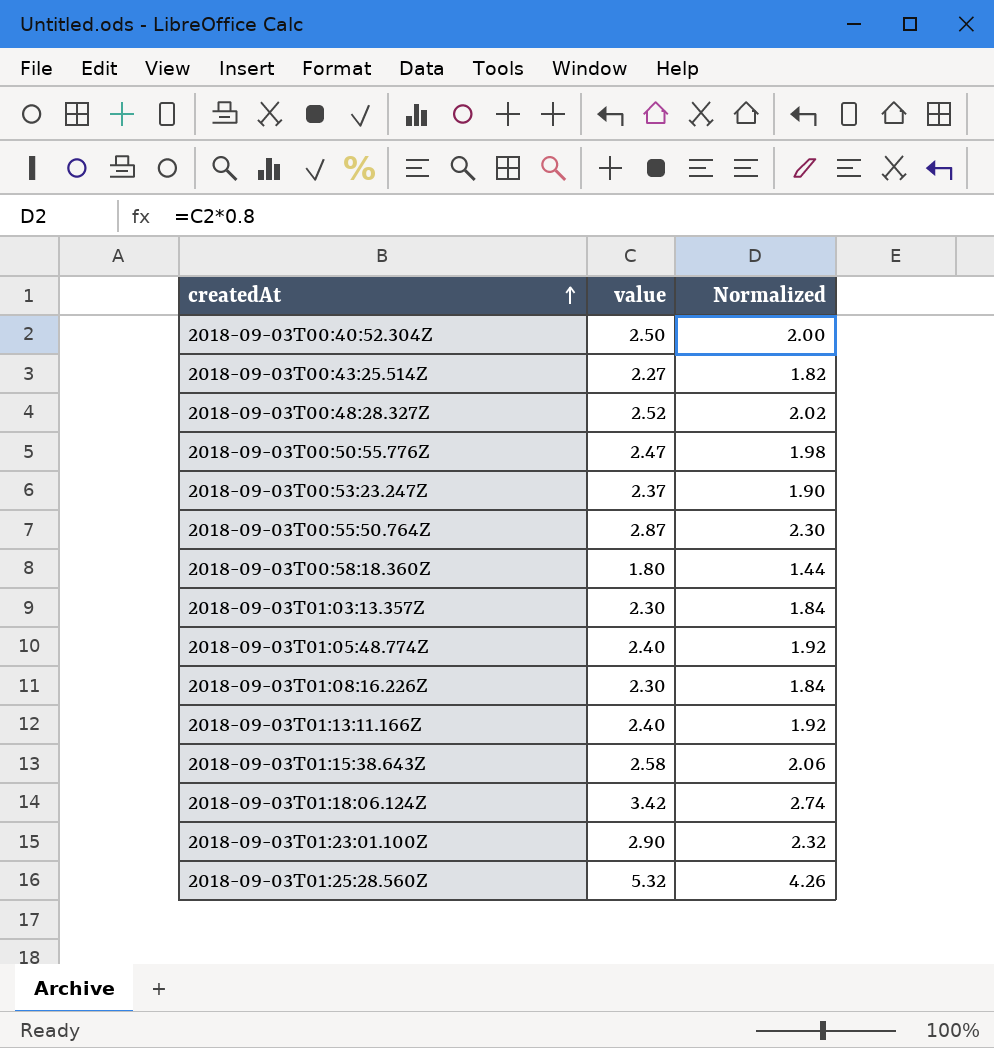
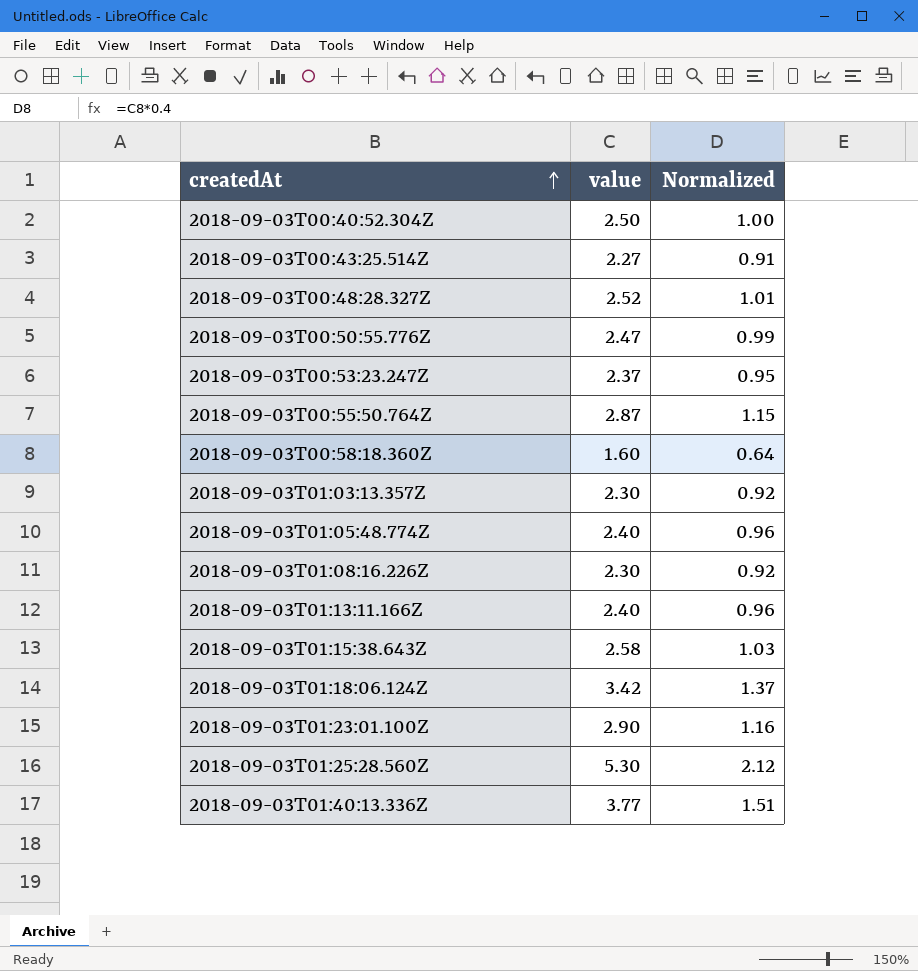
column Normalized | formula: [value] * 0.8 -> [value] * 0.4
2018-09-03T00:58:18.360Z | value: 1.80 -> 1.60
2018-09-03T01:25:28.560Z | value: 5.32 -> 5.30
row 2018-09-03T01:40:13.336Z: none -> 3.77 | 1.51

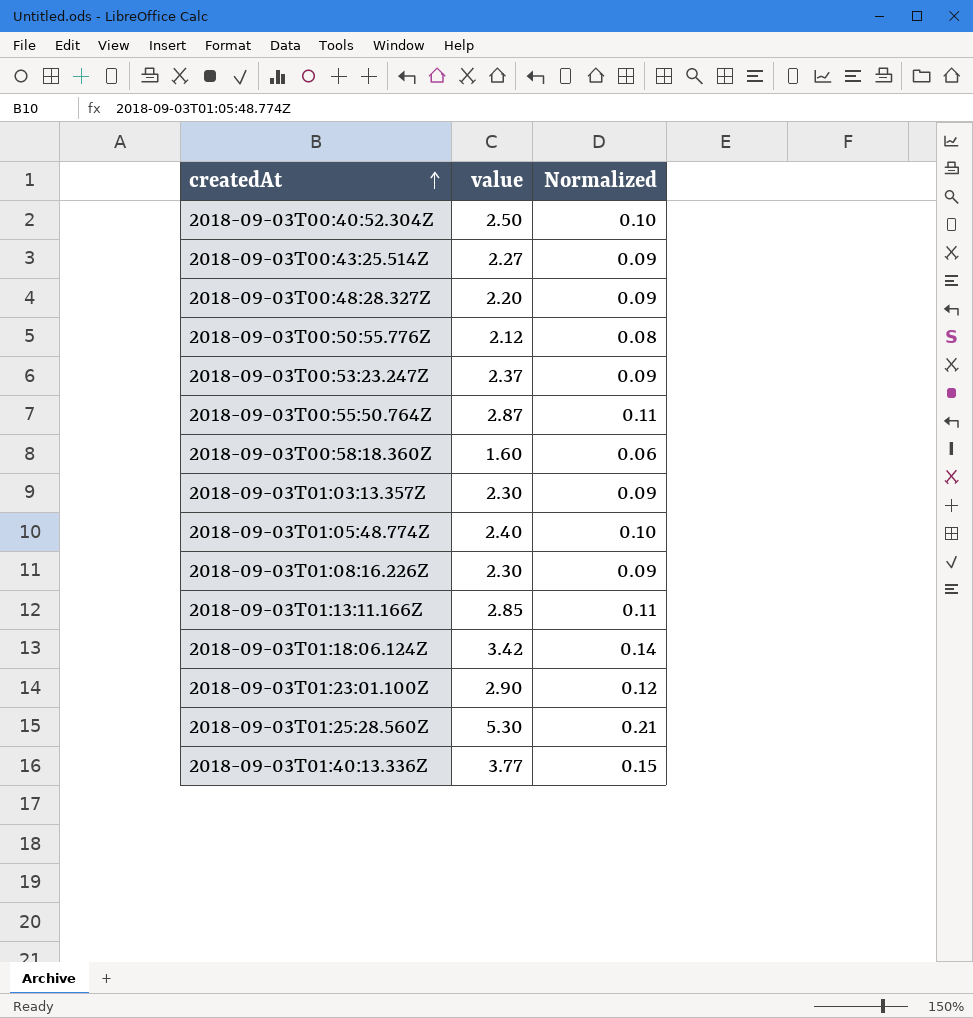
column Normalized | formula: [value] * 0.4 -> [value] * 0.04
row 2018-09-03T01:15:38.643Z: 2.58 | 1.03 -> none
2018-09-03T00:48:28.327Z | value: 2.52 -> 2.20
2018-09-03T00:50:55.776Z | value: 2.47 -> 2.12
2018-09-03T01:13:11.166Z | value: 2.40 -> 2.85

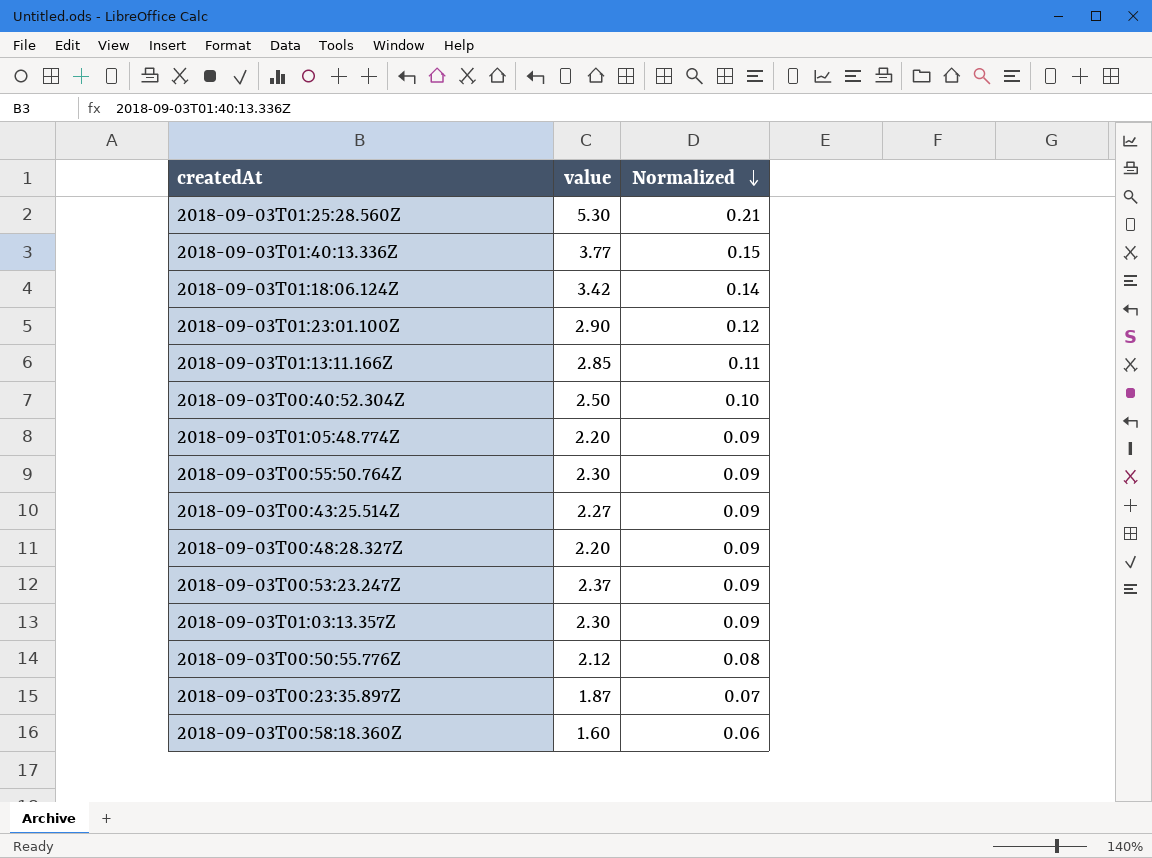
row order: createdAt ascending -> Normalized descending
row 2018-09-03T01:08:16.226Z: 2.30 | 0.09 -> none
2018-09-03T01:05:48.774Z | value: 2.40 -> 2.20
2018-09-03T01:05:48.774Z | Normalized: 0.10 -> 0.09
2018-09-03T00:55:50.764Z | value: 2.87 -> 2.30
2018-09-03T00:55:50.764Z | Normalized: 0.11 -> 0.09
row 2018-09-03T00:23:35.897Z: none -> 1.87 | 0.07

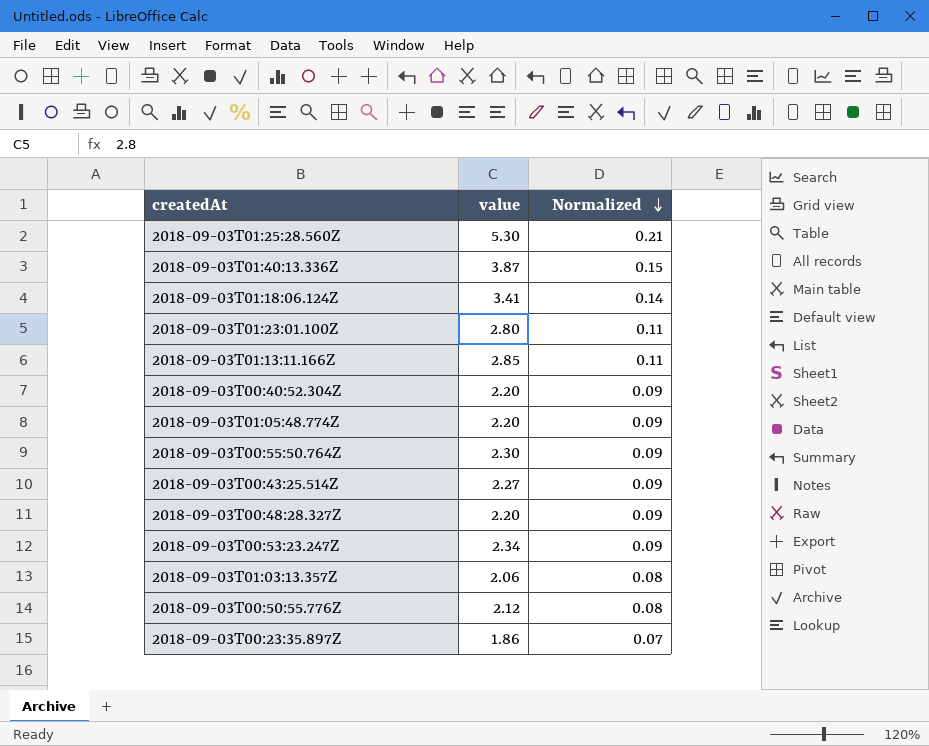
row 2018-09-03T00:58:18.360Z: 1.60 | 0.06 -> none
2018-09-03T01:40:13.336Z | value: 3.77 -> 3.87
2018-09-03T01:18:06.124Z | value: 3.42 -> 3.41
2018-09-03T01:23:01.100Z | value: 2.90 -> 2.80
2018-09-03T01:23:01.100Z | Normalized: 0.12 -> 0.11
2018-09-03T00:40:52.304Z | value: 2.50 -> 2.20
2018-09-03T00:40:52.304Z | Normalized: 0.10 -> 0.09
2018-09-03T00:53:23.247Z | value: 2.37 -> 2.34
2018-09-03T01:03:13.357Z | value: 2.30 -> 2.06
2018-09-03T01:03:13.357Z | Normalized: 0.09 -> 0.08
2018-09-03T00:23:35.897Z | value: 1.87 -> 1.86

